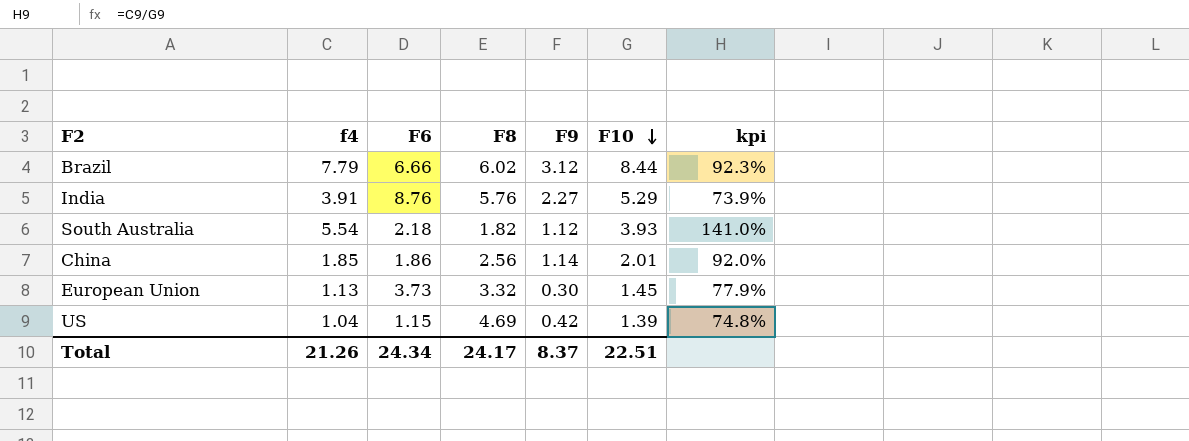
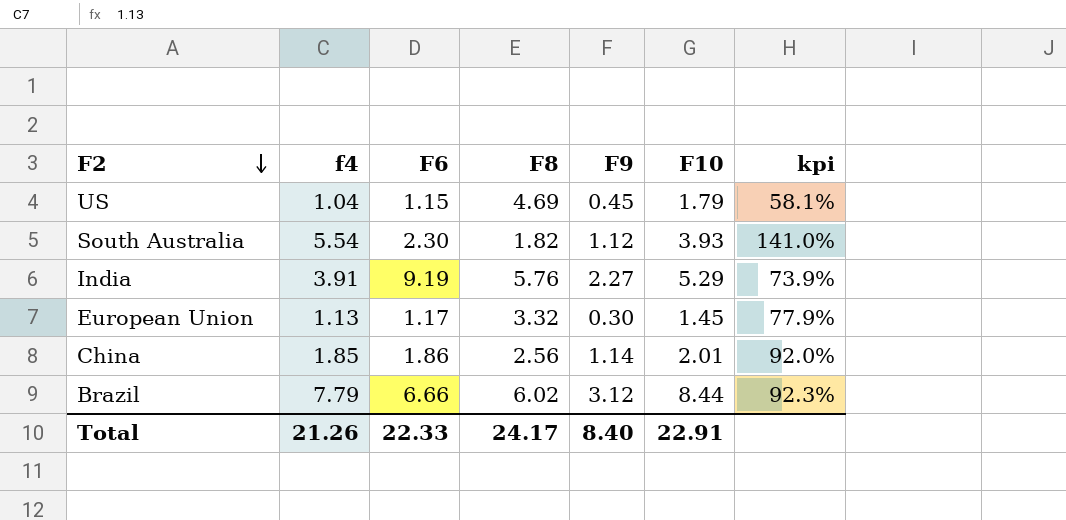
row order: F10 descending -> F2 descending
US | F9: 0.42 -> 0.45
US | F10: 1.39 -> 1.79
US | kpi: 74.8% -> 58.1%
South Australia | F6: 2.18 -> 2.30
India | F6: 8.76 -> 9.19
European Union | F6: 3.73 -> 1.17
Total | F6: 24.34 -> 22.33
Total | F9: 8.37 -> 8.40
Total | F10: 22.51 -> 22.91

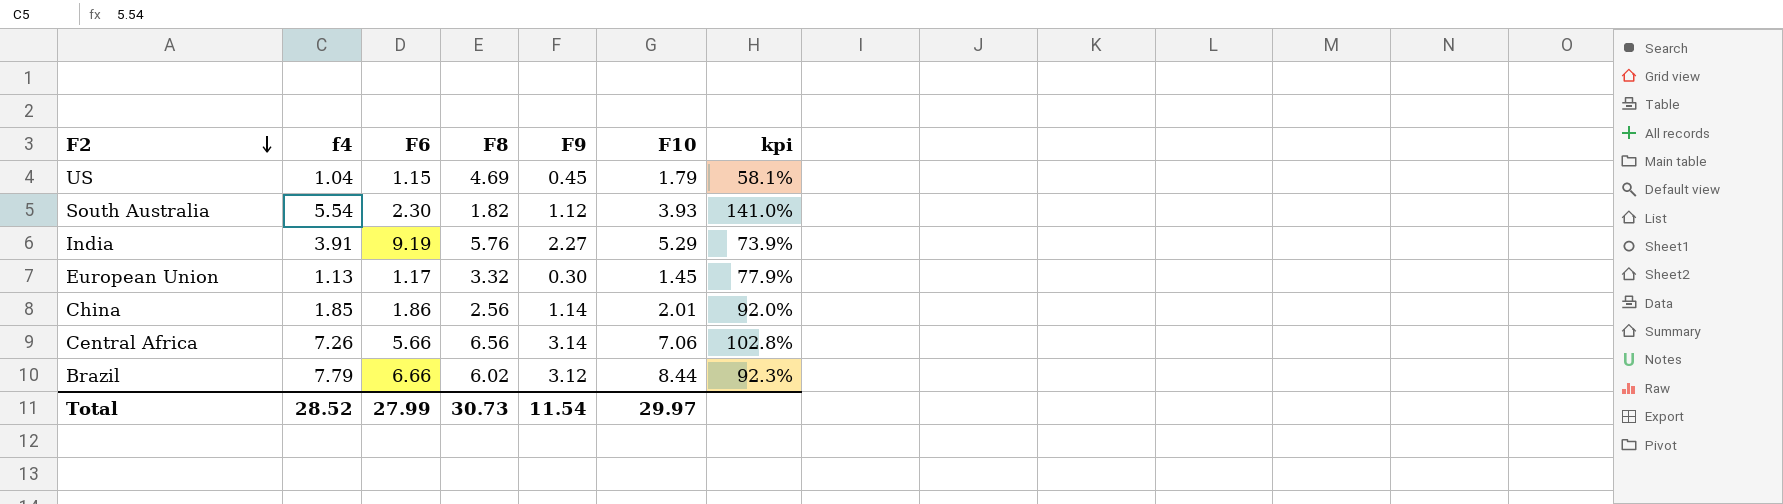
row Central Africa: none -> 7.26 | 5.66 | 6.56 | 3.14 | 7.06 | 102.8%
Total | f4: 21.26 -> 28.52
Total | F6: 22.33 -> 27.99
Total | F8: 24.17 -> 30.73
Total | F9: 8.40 -> 11.54
Total | F10: 22.91 -> 29.97

